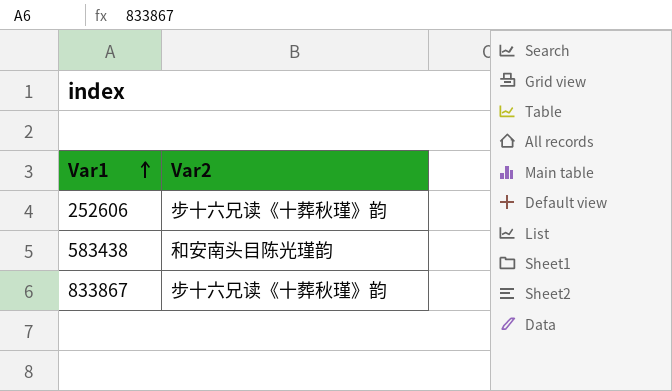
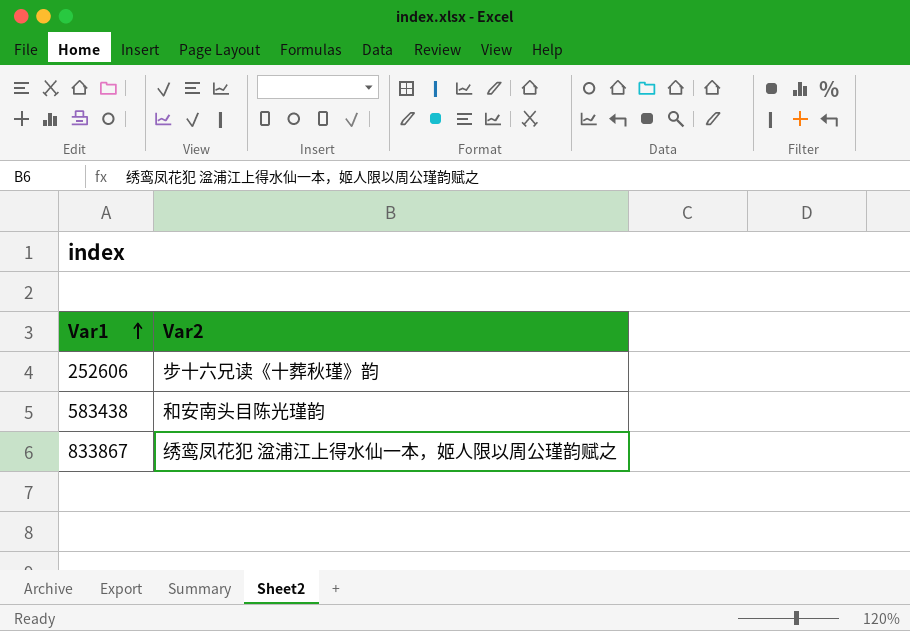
833867 | Var2: 步十六兄读《十葬秋瑾》韵 -> 绣鸾凤花犯 湓浦江上得水仙一本，姬人限以周公瑾韵赋之

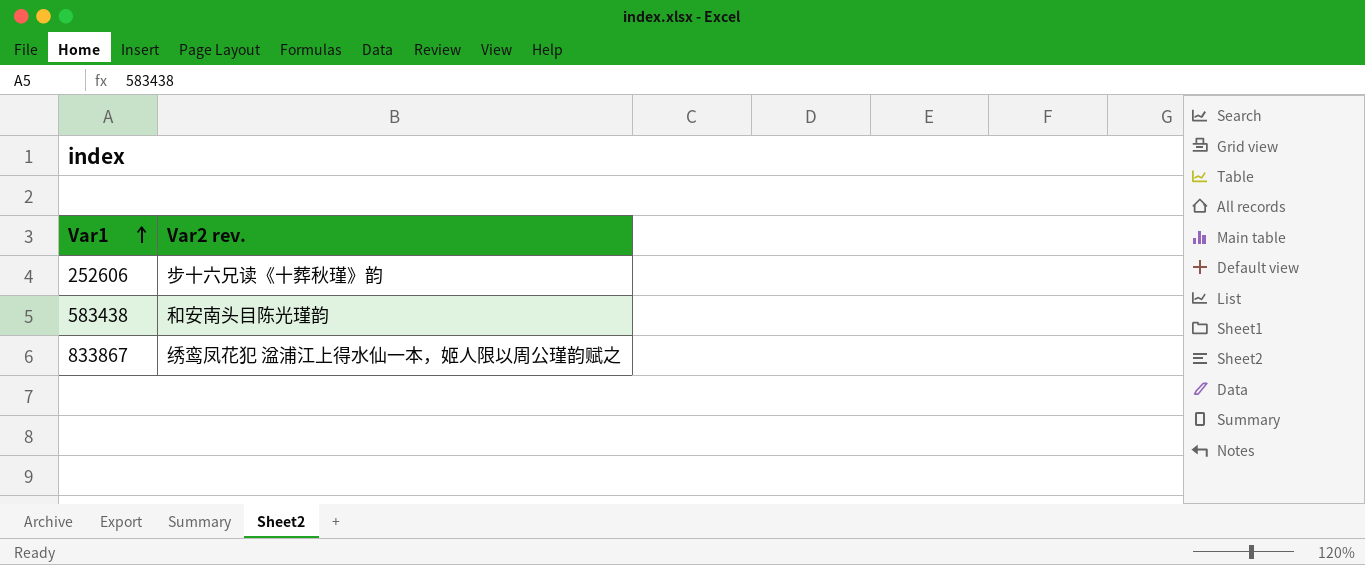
column name: Var2 -> Var2 rev.

